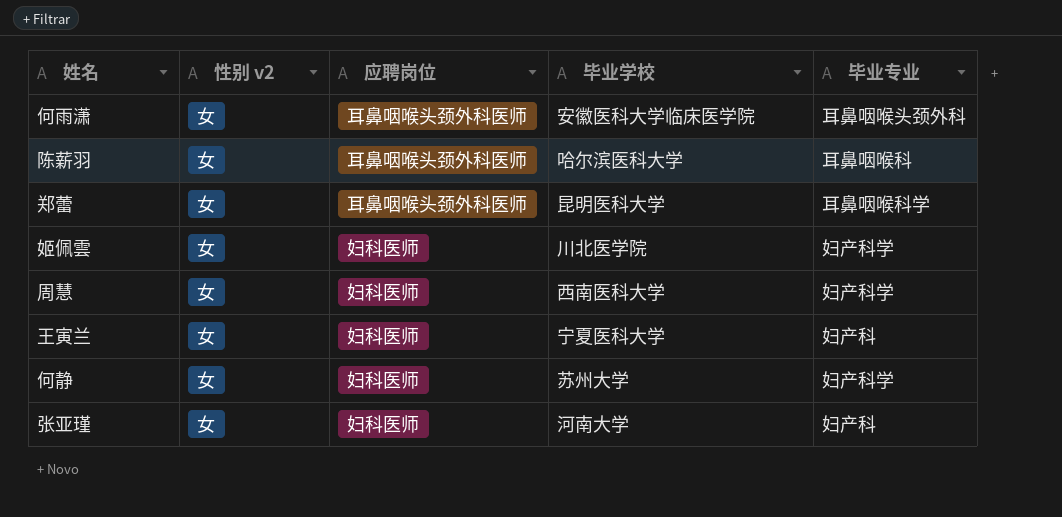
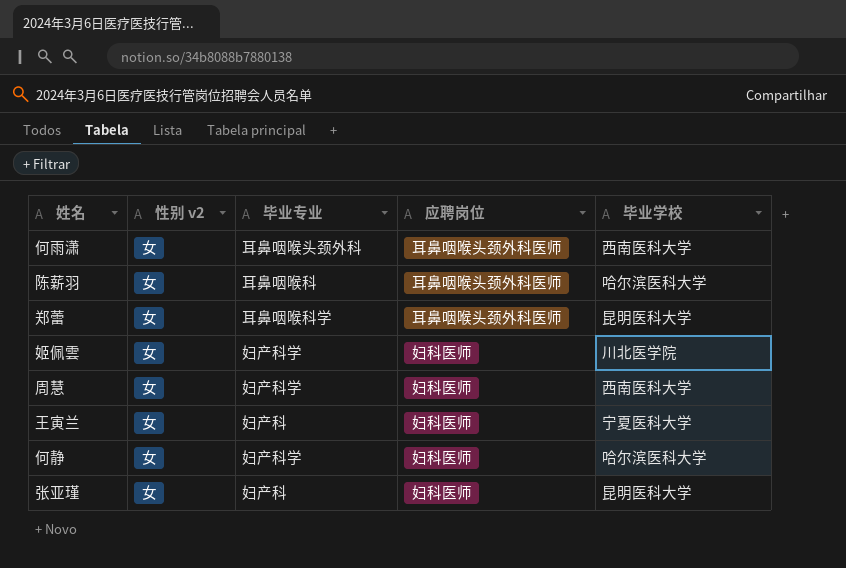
column 毕业专业 | position: 5 -> 3
何雨潇 | 毕业学校: 安徽医科大学临床医学院 -> 西南医科大学
何静 | 毕业学校: 苏州大学 -> 哈尔滨医科大学
张亚瑾 | 毕业学校: 河南大学 -> 昆明医科大学

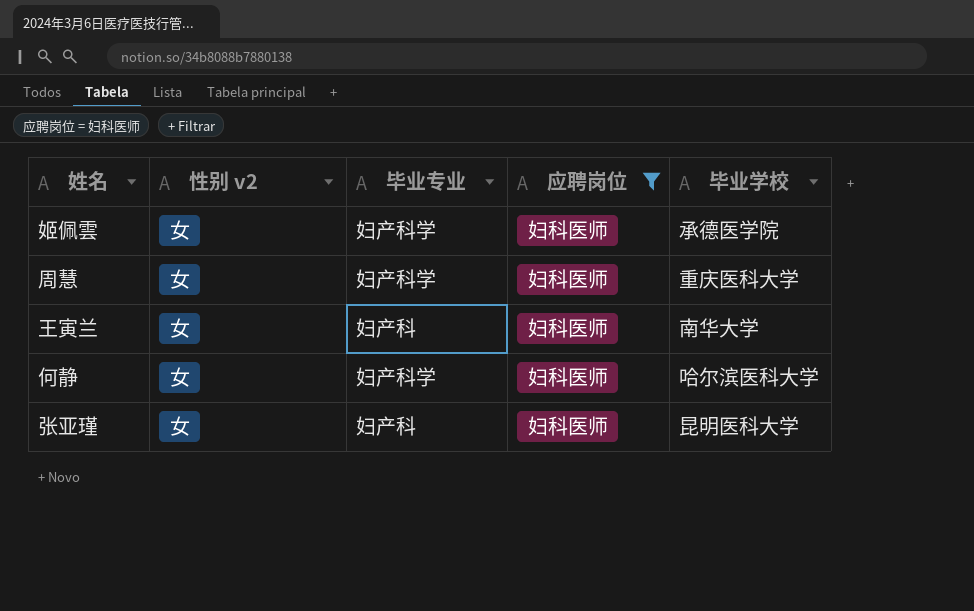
filter: none -> 应聘岗位 = 妇科医师
姬佩雲 | 毕业学校: 川北医学院 -> 承德医学院
周慧 | 毕业学校: 西南医科大学 -> 重庆医科大学
王寅兰 | 毕业学校: 宁夏医科大学 -> 南华大学

